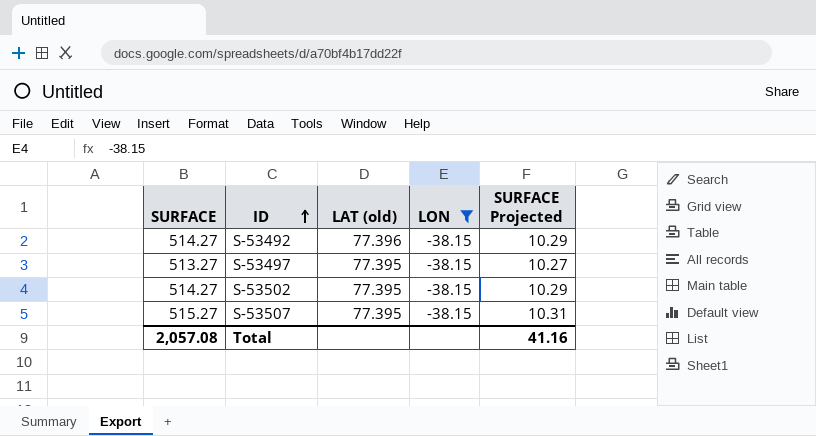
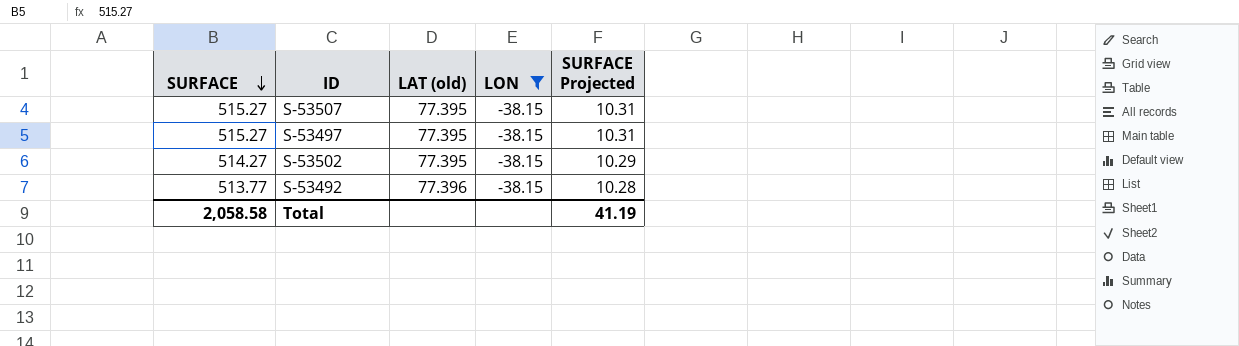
row order: ID ascending -> SURFACE descending
S-53497 | SURFACE: 513.27 -> 515.27
S-53497 | SURFACE Projected: 10.27 -> 10.31
S-53492 | SURFACE: 514.27 -> 513.77
S-53492 | SURFACE Projected: 10.29 -> 10.28
Total | SURFACE: 2,057.08 -> 2,058.58
Total | SURFACE Projected: 41.16 -> 41.19

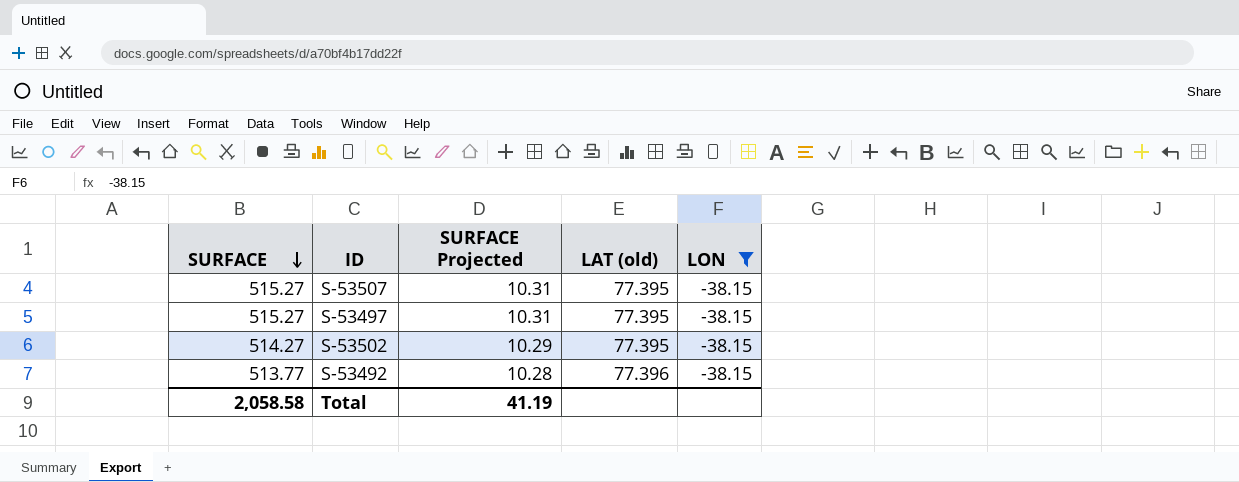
column SURFACE Projected | position: 5 -> 3

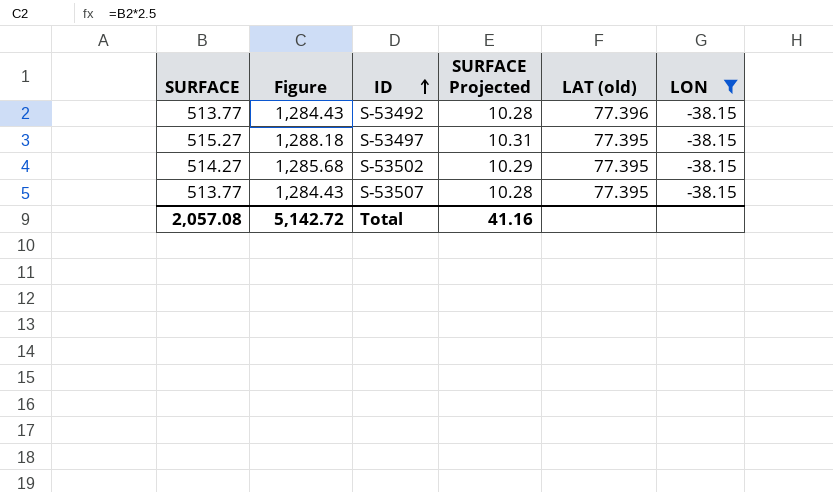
row order: SURFACE descending -> ID ascending
column Figure | formula: none -> [SURFACE] * 2.5
S-53507 | SURFACE: 515.27 -> 513.77
S-53507 | SURFACE Projected: 10.31 -> 10.28
Total | SURFACE: 2,058.58 -> 2,057.08
Total | SURFACE Projected: 41.19 -> 41.16

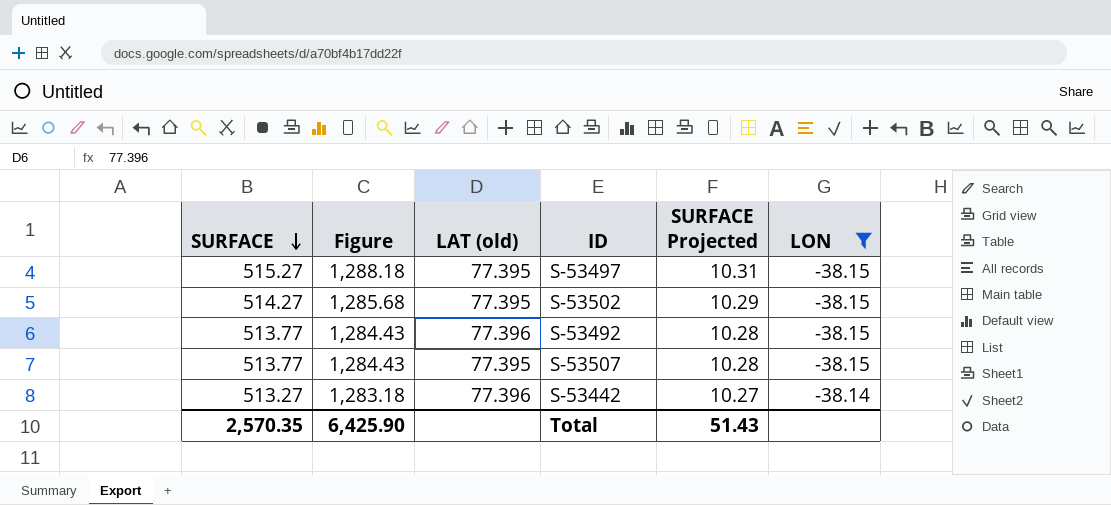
row order: ID ascending -> SURFACE descending
column LAT (old) | position: 5 -> 3
row S-53442: none -> 513.27 | 1,283.18 | 77.396 | 10.27 | -38.14
Total | SURFACE: 2,057.08 -> 2,570.35
Total | Figure: 5,142.72 -> 6,425.90
Total | SURFACE Projected: 41.16 -> 51.43

